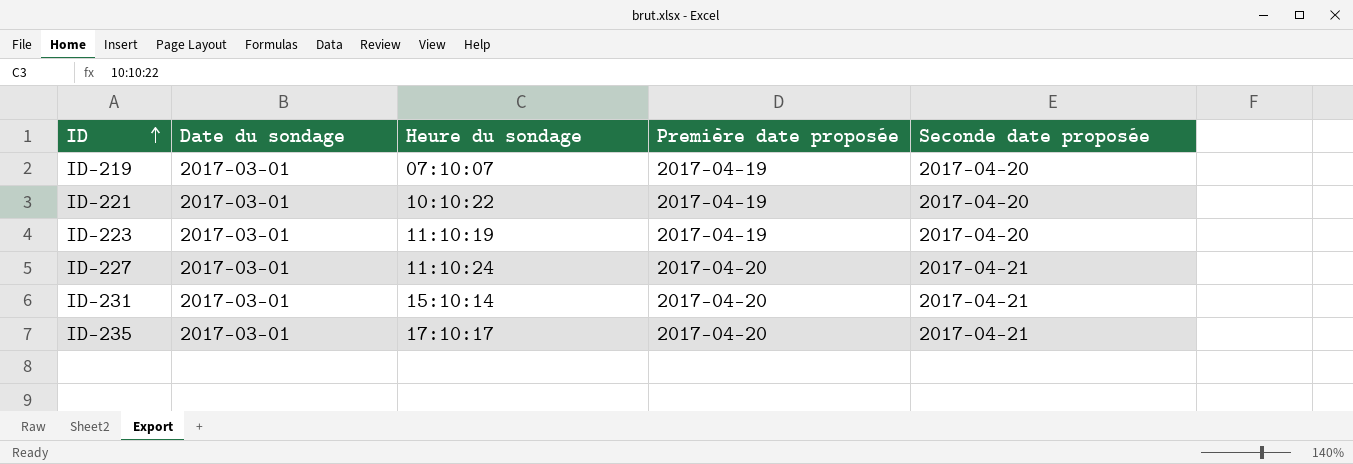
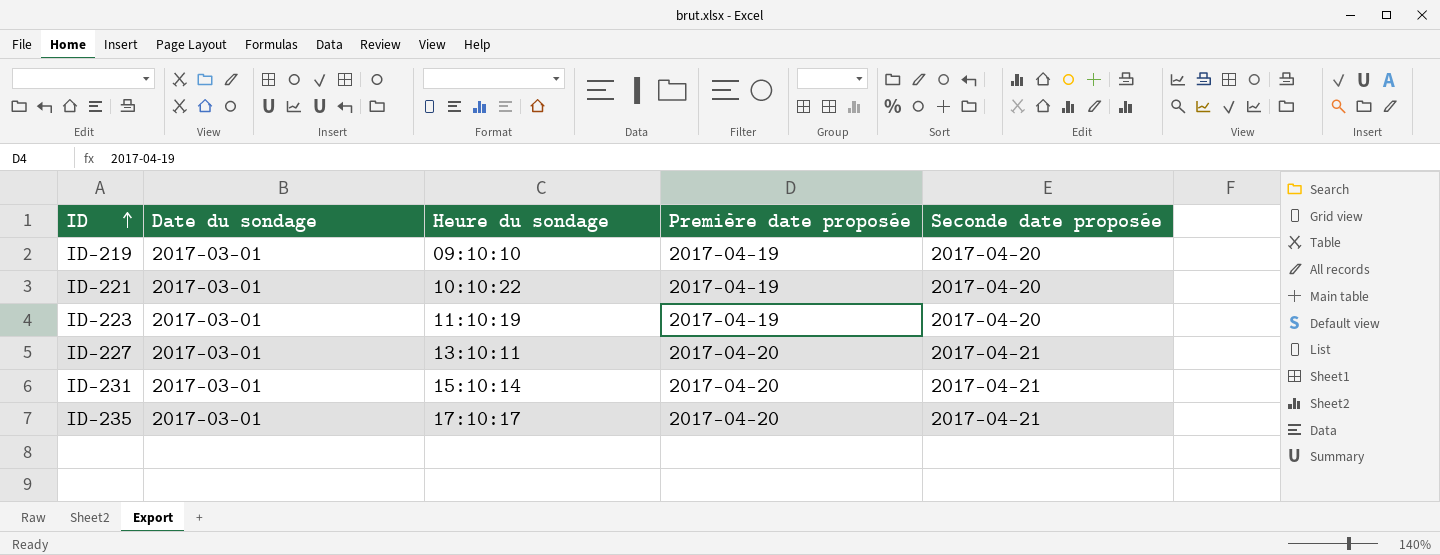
ID-219 | Heure du sondage: 07:10:07 -> 09:10:10
ID-227 | Heure du sondage: 11:10:24 -> 13:10:11

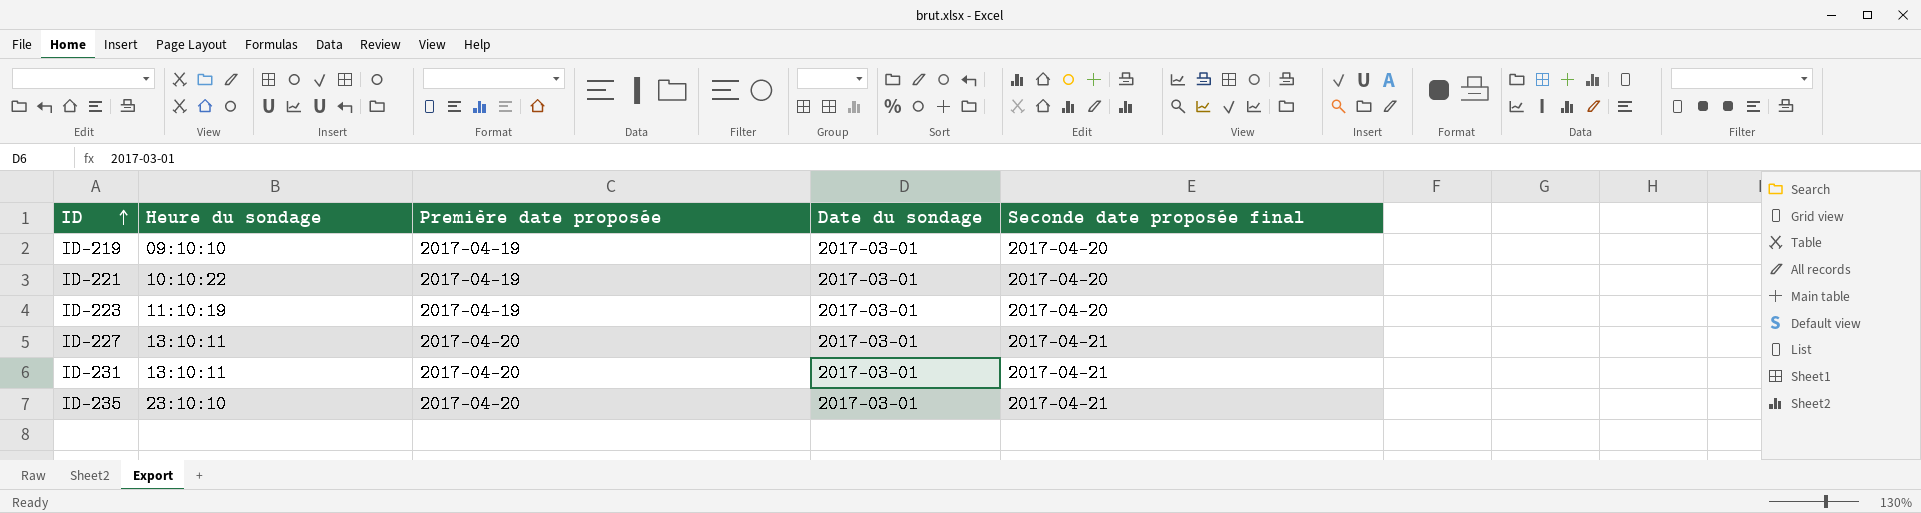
column Date du sondage | position: 2 -> 4
column name: Seconde date proposée -> Seconde date proposée final
ID-231 | Heure du sondage: 15:10:14 -> 13:10:11
ID-235 | Heure du sondage: 17:10:17 -> 23:10:10

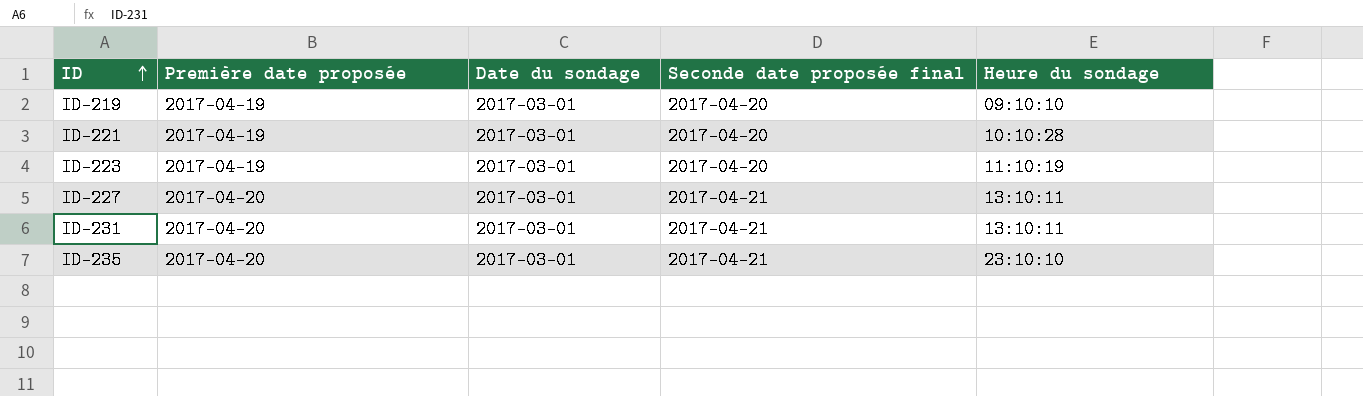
column Heure du sondage | position: 2 -> 5
ID-221 | Heure du sondage: 10:10:22 -> 10:10:28

